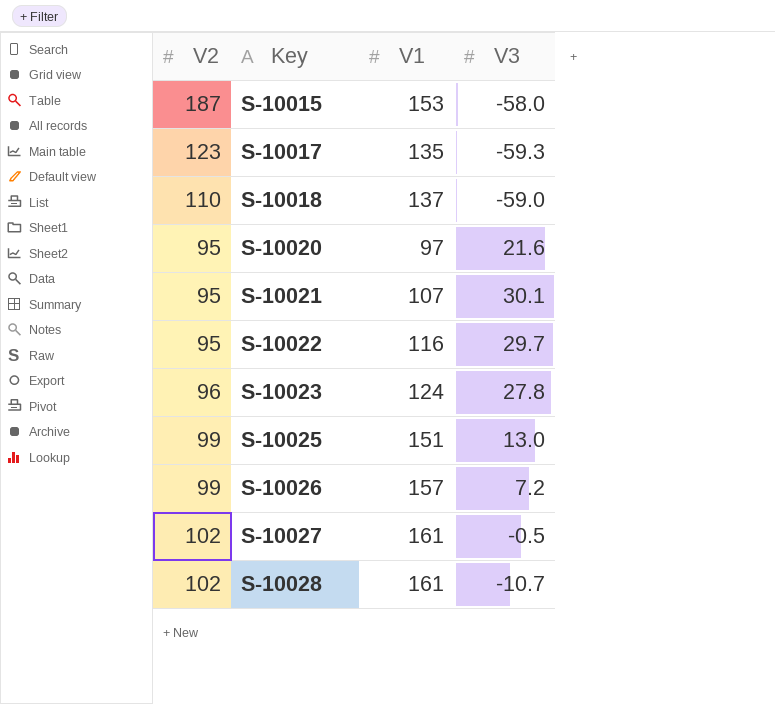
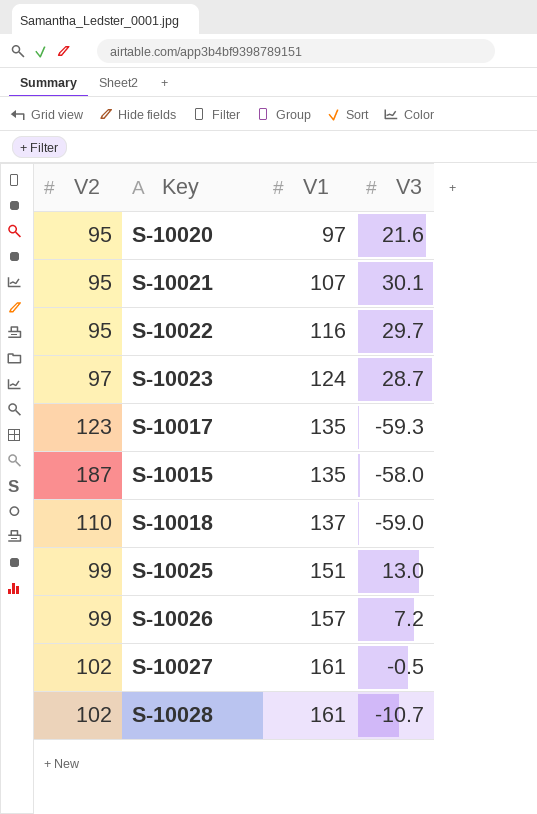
row order: Key ascending -> V1 ascending
S-10023 | V2: 96 -> 97
S-10023 | V3: 27.8 -> 28.7
S-10015 | V1: 153 -> 135

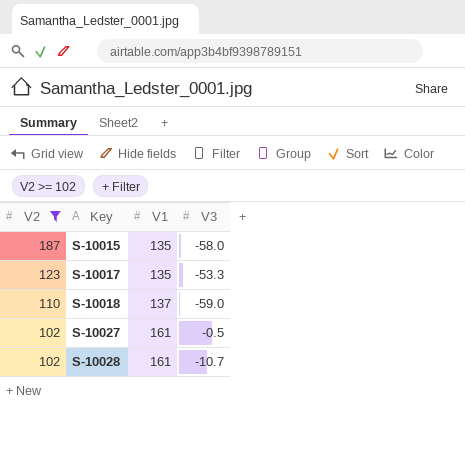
filter: none -> V2 >= 102
row order: V1 ascending -> V2 descending
S-10017 | V3: -59.3 -> -53.3

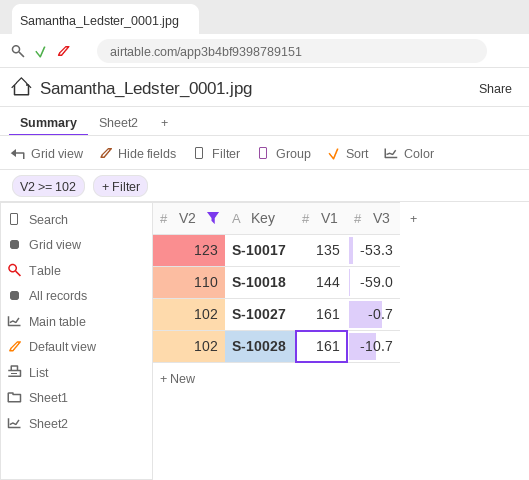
row S-10015: 187 | 135 | -58.0 -> none
S-10018 | V1: 137 -> 144
S-10027 | V3: -0.5 -> -0.7

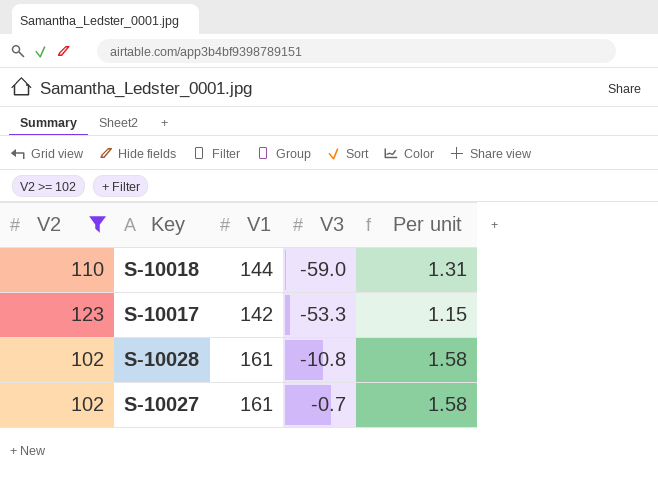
row order: V2 descending -> V3 ascending
column Per unit | formula: none -> [V1] / [V2]
S-10017 | V1: 135 -> 142
S-10028 | V3: -10.7 -> -10.8

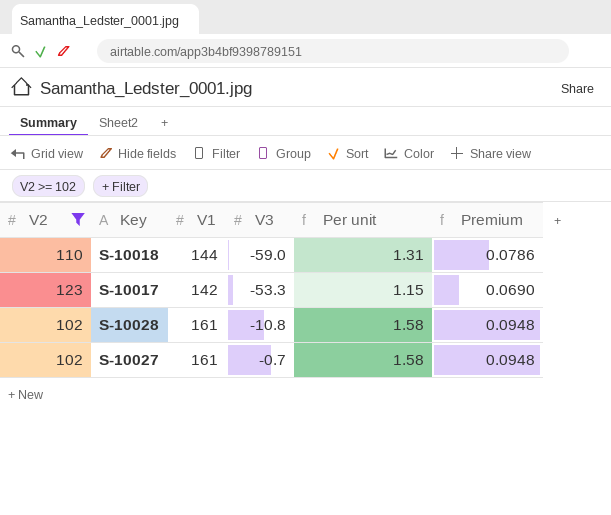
column Premium | formula: none -> [Per unit] * 0.06

